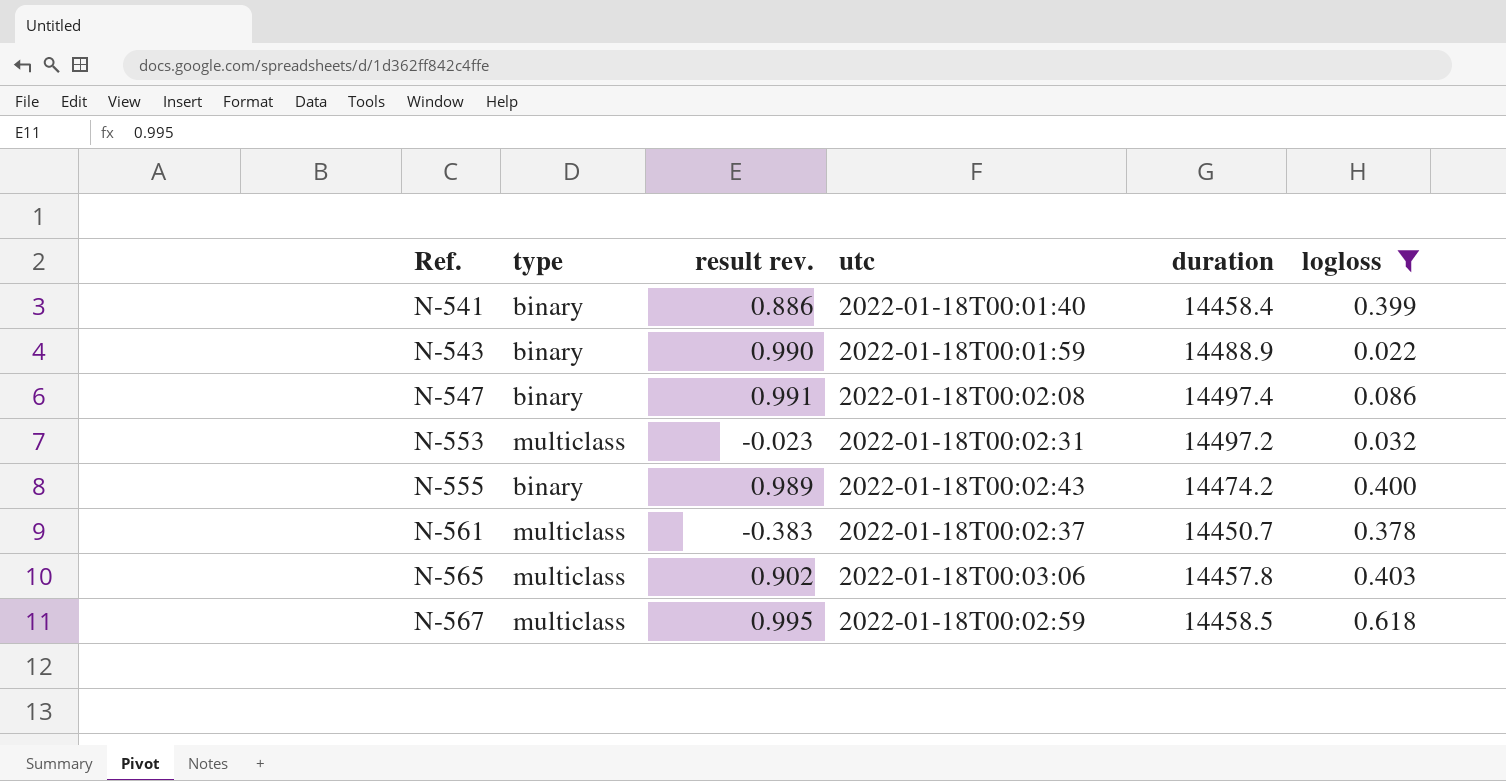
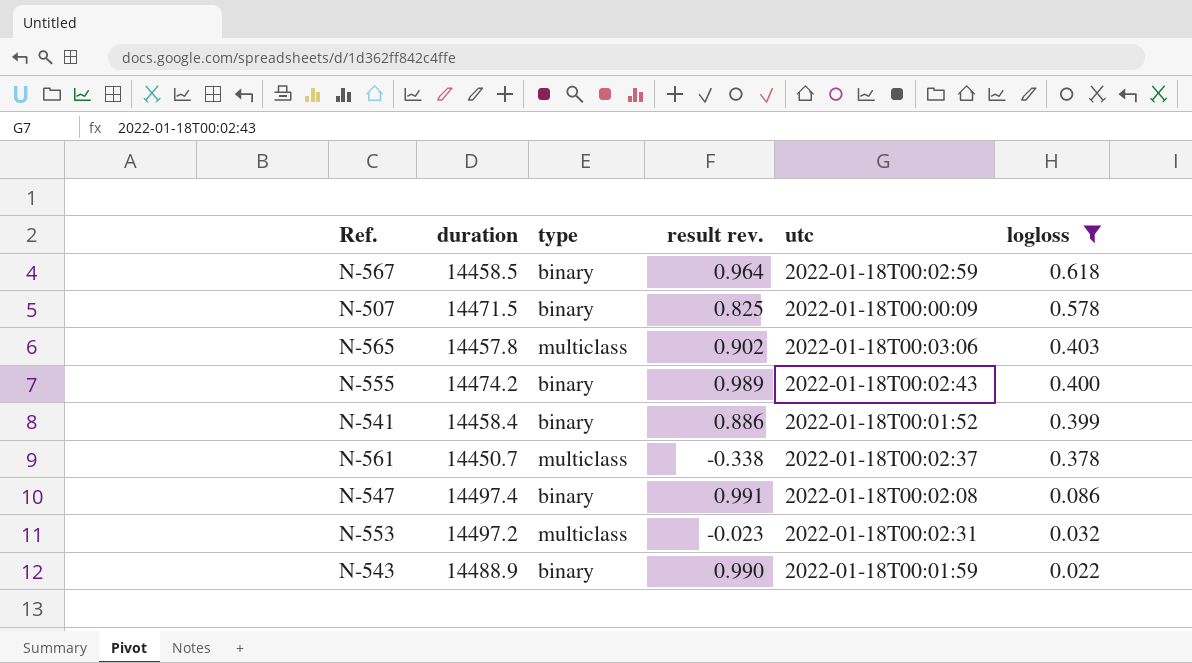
row order: Ref. ascending -> logloss descending
column duration | position: 5 -> 2
N-567 | type: multiclass -> binary
N-567 | result rev.: 0.995 -> 0.964
row N-507: none -> 14471.5 | binary | 0.825 | 2022-01-18T00:00:09 | 0.578
N-541 | utc: 2022-01-18T00:01:40 -> 2022-01-18T00:01:52
N-561 | result rev.: -0.383 -> -0.338

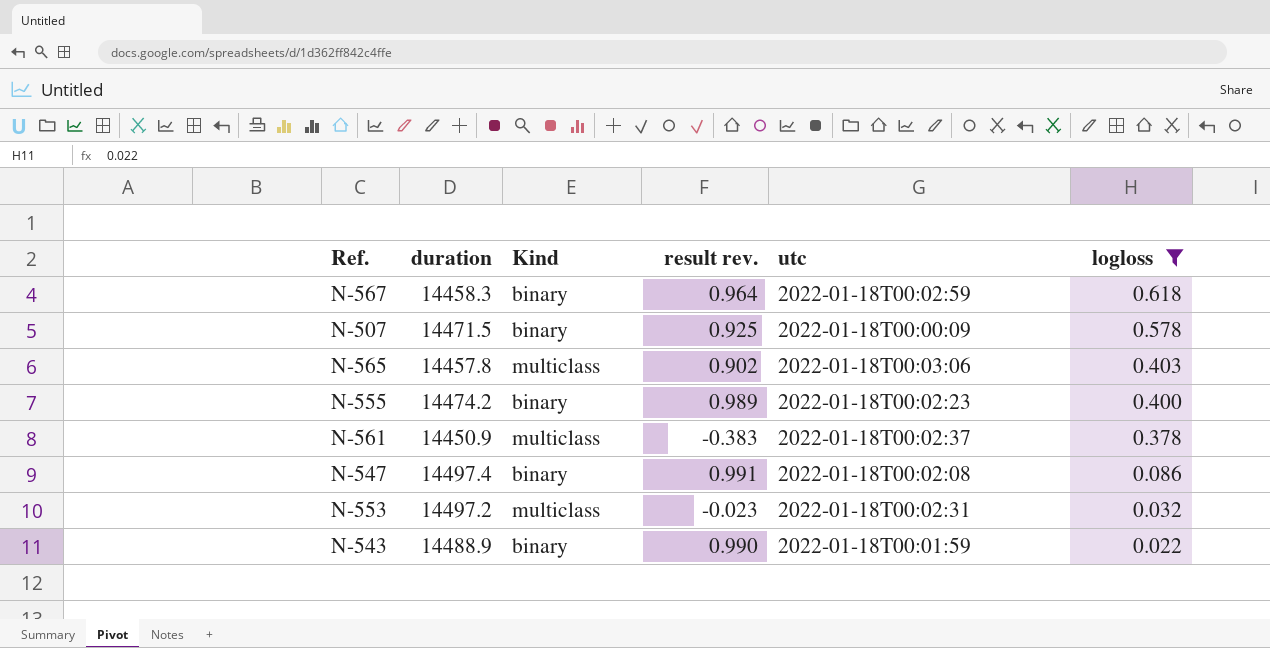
column name: type -> Kind
row N-541: 14458.4 | binary | 0.886 | 2022-01-18T00:01:52 | 0.399 -> none
N-567 | duration: 14458.5 -> 14458.3
N-507 | result rev.: 0.825 -> 0.925
N-555 | utc: 2022-01-18T00:02:43 -> 2022-01-18T00:02:23
N-561 | duration: 14450.7 -> 14450.9
N-561 | result rev.: -0.338 -> -0.383

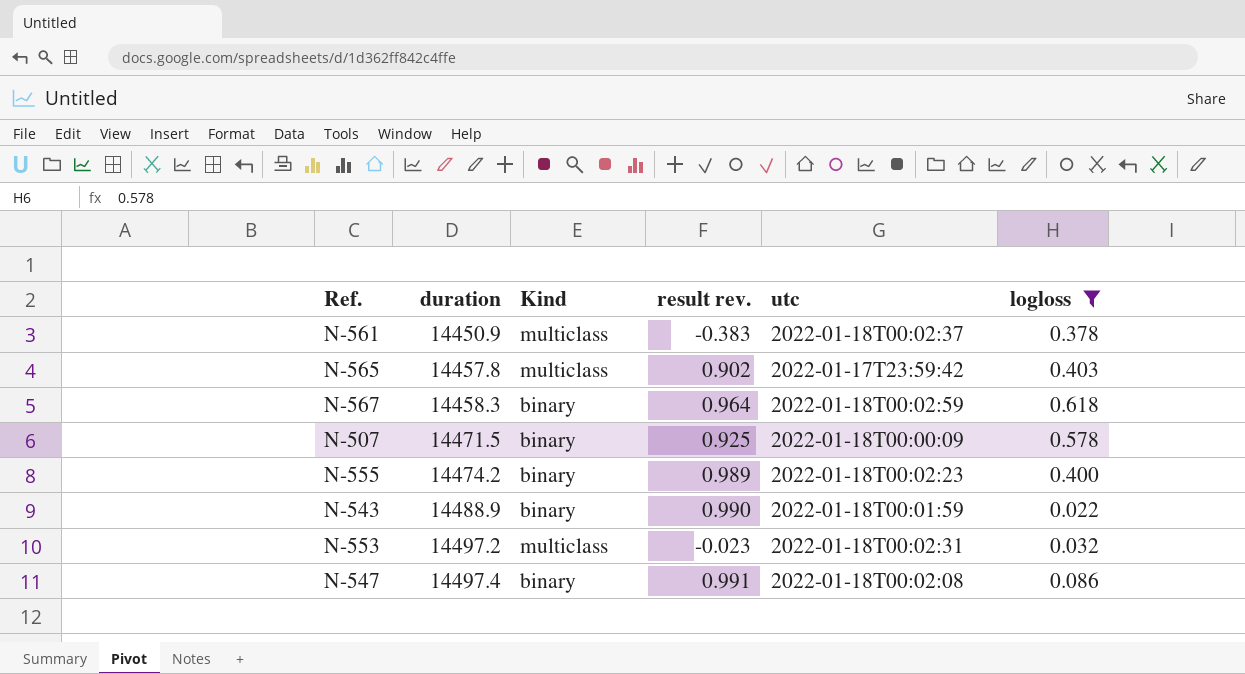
row order: logloss descending -> duration ascending
N-565 | utc: 2022-01-18T00:03:06 -> 2022-01-17T23:59:42

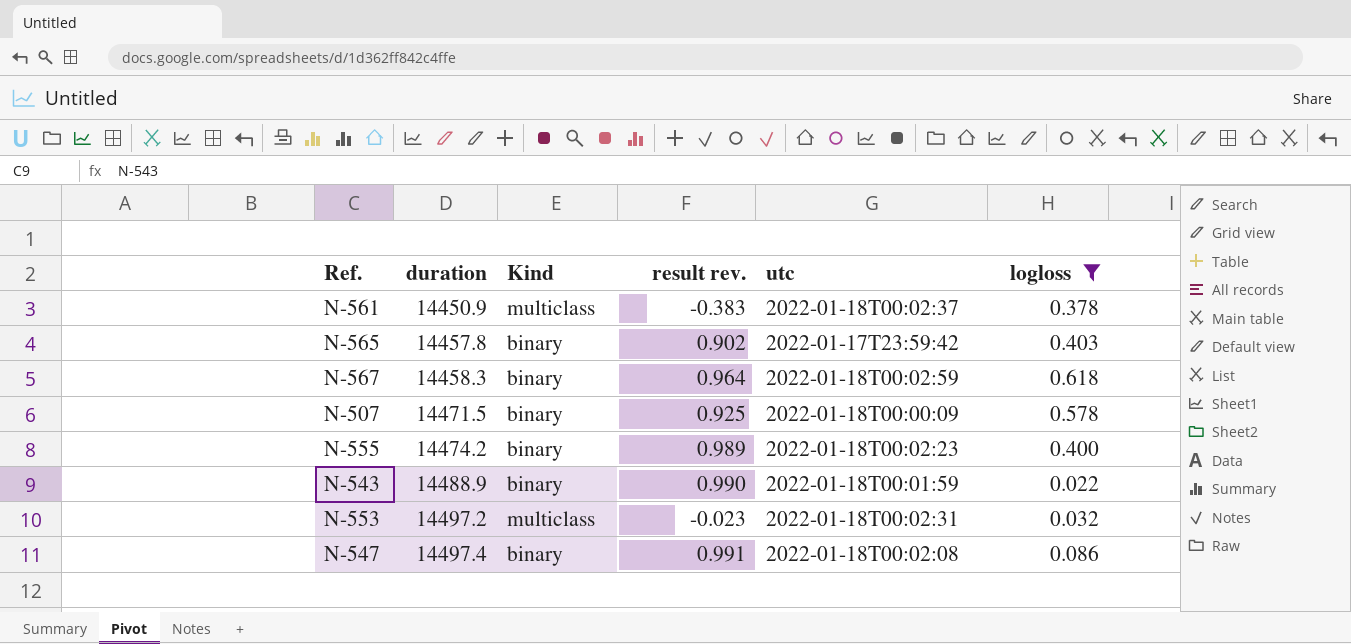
N-565 | Kind: multiclass -> binary

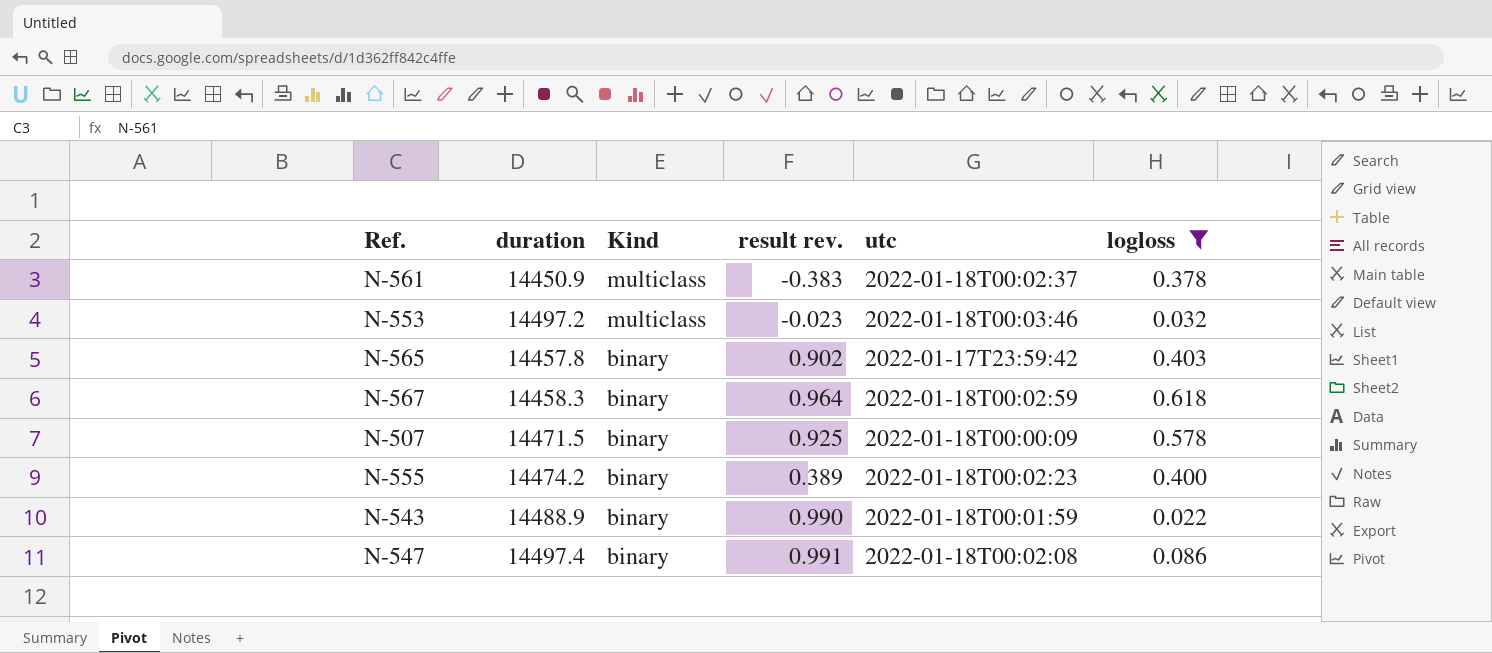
row order: duration ascending -> Kind descending
N-553 | utc: 2022-01-18T00:02:31 -> 2022-01-18T00:03:46
N-555 | result rev.: 0.989 -> 0.389

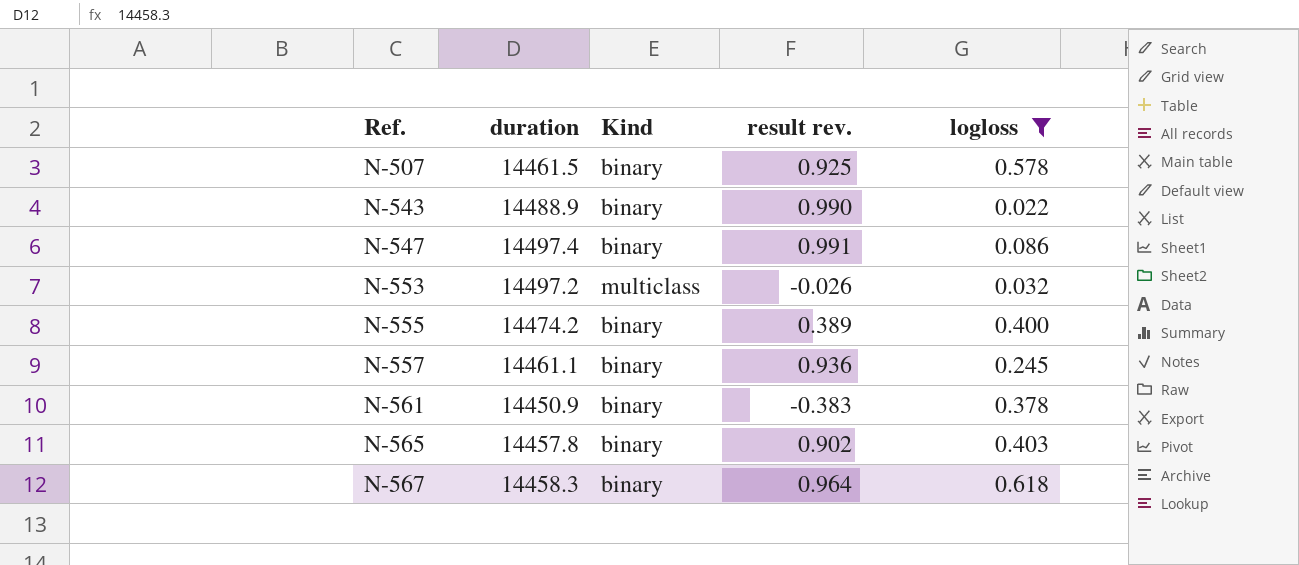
row order: Kind descending -> Ref. ascending
column utc | position: 5 -> none
N-507 | duration: 14471.5 -> 14461.5
N-553 | result rev.: -0.023 -> -0.026
row N-557: none -> 14461.1 | binary | 0.936 | 0.245
N-561 | Kind: multiclass -> binary

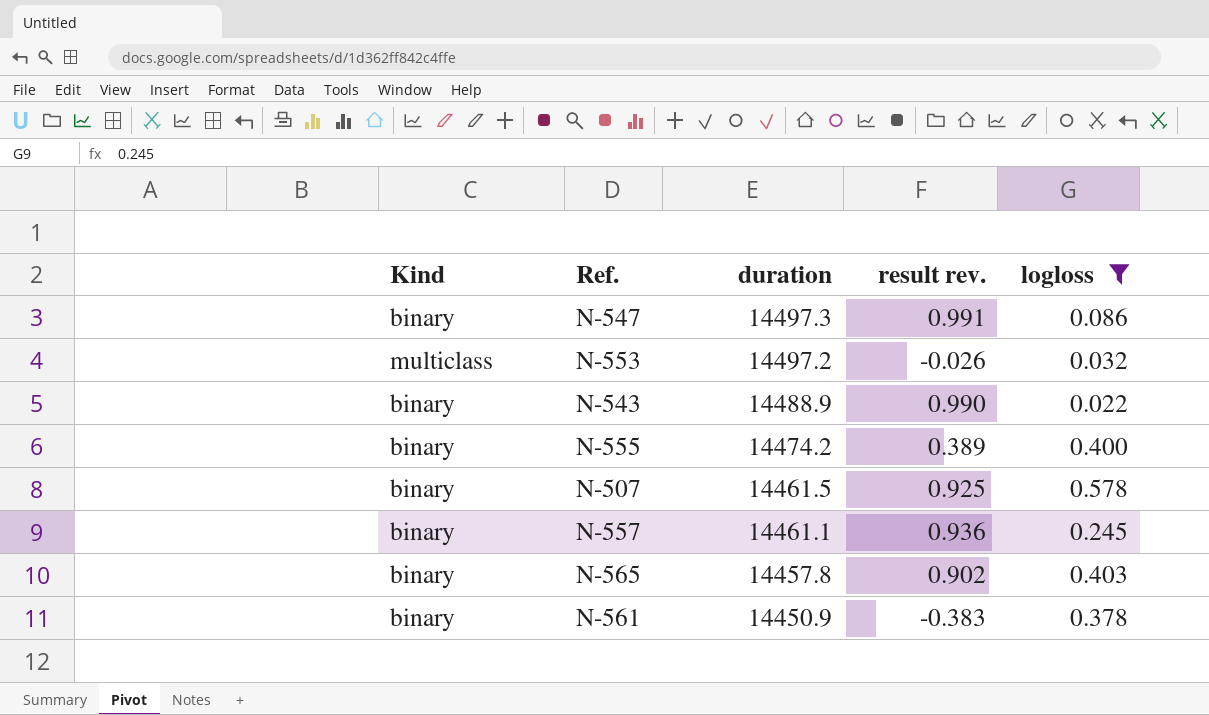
row order: Ref. ascending -> duration descending
column Kind | position: 3 -> 1
row N-567: 14458.3 | binary | 0.964 | 0.618 -> none
N-547 | duration: 14497.4 -> 14497.3

